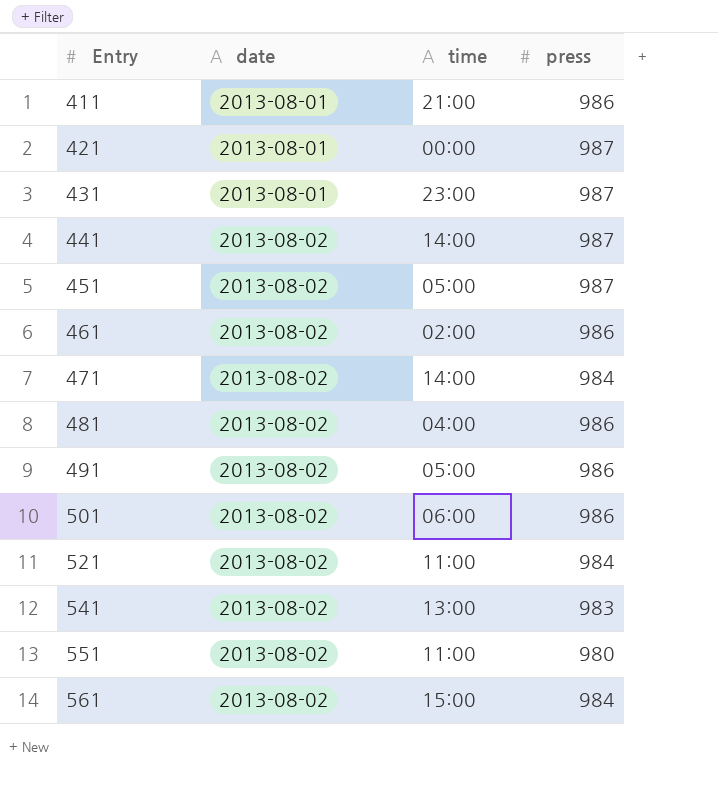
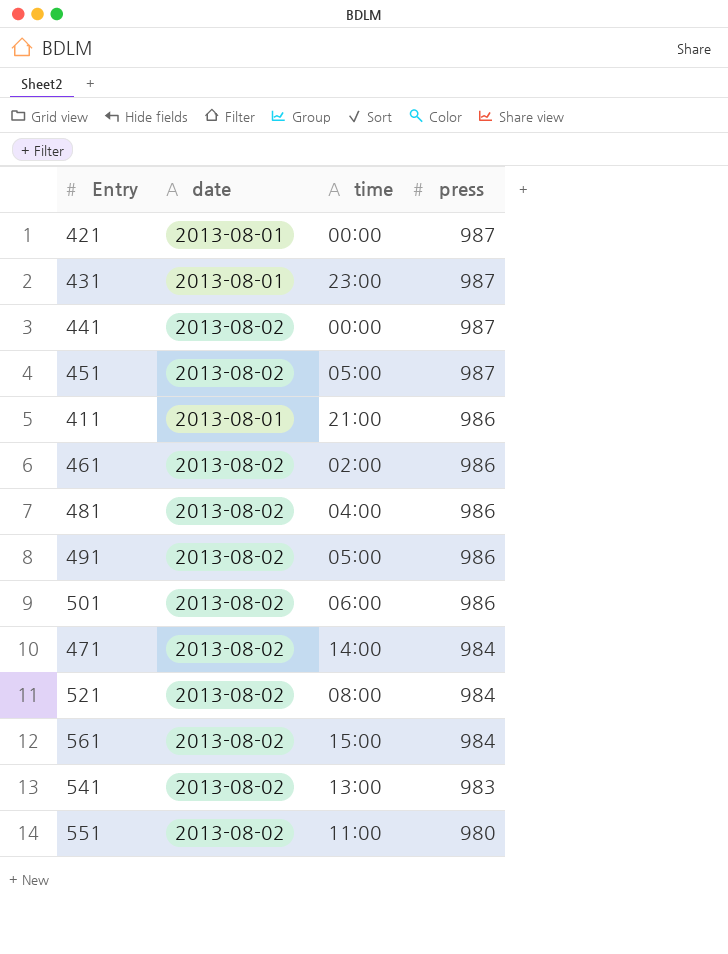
row order: Entry ascending -> press descending
441 | time: 14:00 -> 00:00
521 | time: 11:00 -> 08:00

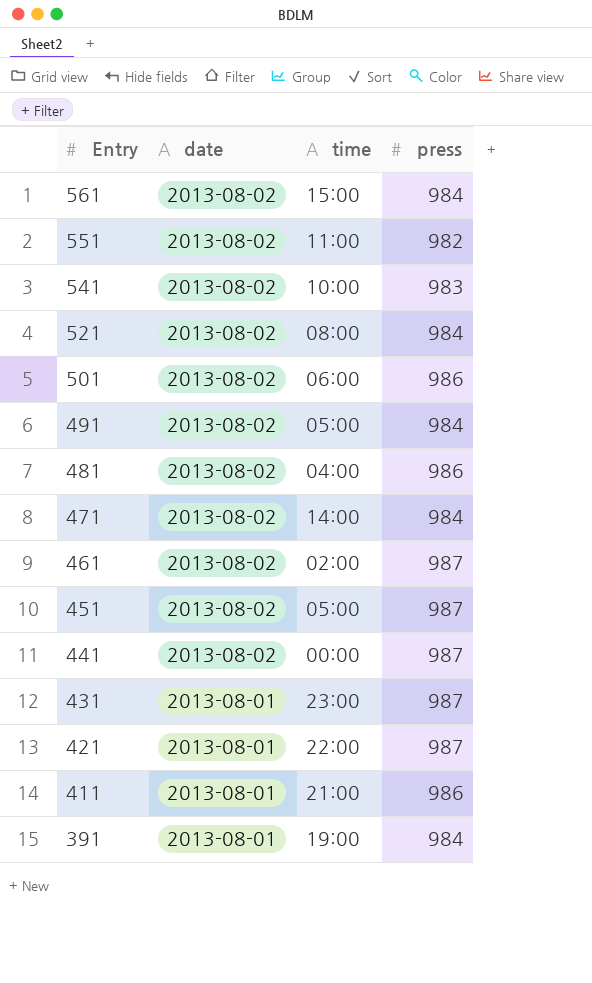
row order: press descending -> Entry descending
551 | press: 980 -> 982
541 | time: 13:00 -> 10:00
491 | press: 986 -> 984
461 | press: 986 -> 987
421 | time: 00:00 -> 22:00
row 391: none -> 2013-08-01 | 19:00 | 984

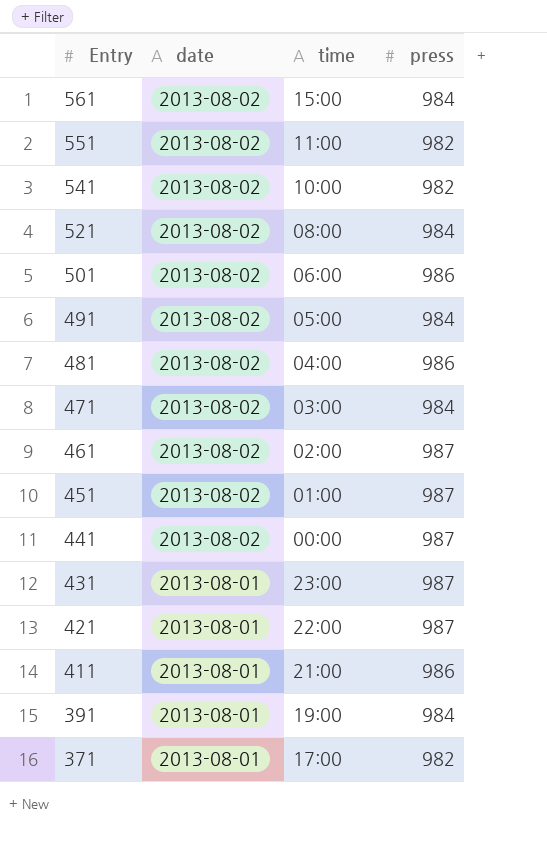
541 | press: 983 -> 982
471 | time: 14:00 -> 03:00
451 | time: 05:00 -> 01:00
row 371: none -> 2013-08-01 | 17:00 | 982

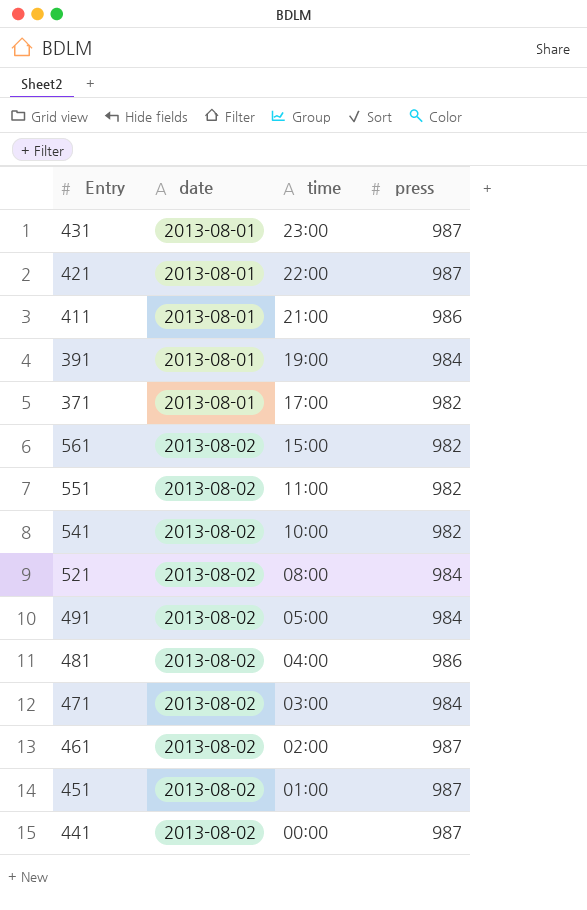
row order: Entry descending -> date ascending
row 501: 2013-08-02 | 06:00 | 986 -> none
561 | press: 984 -> 982

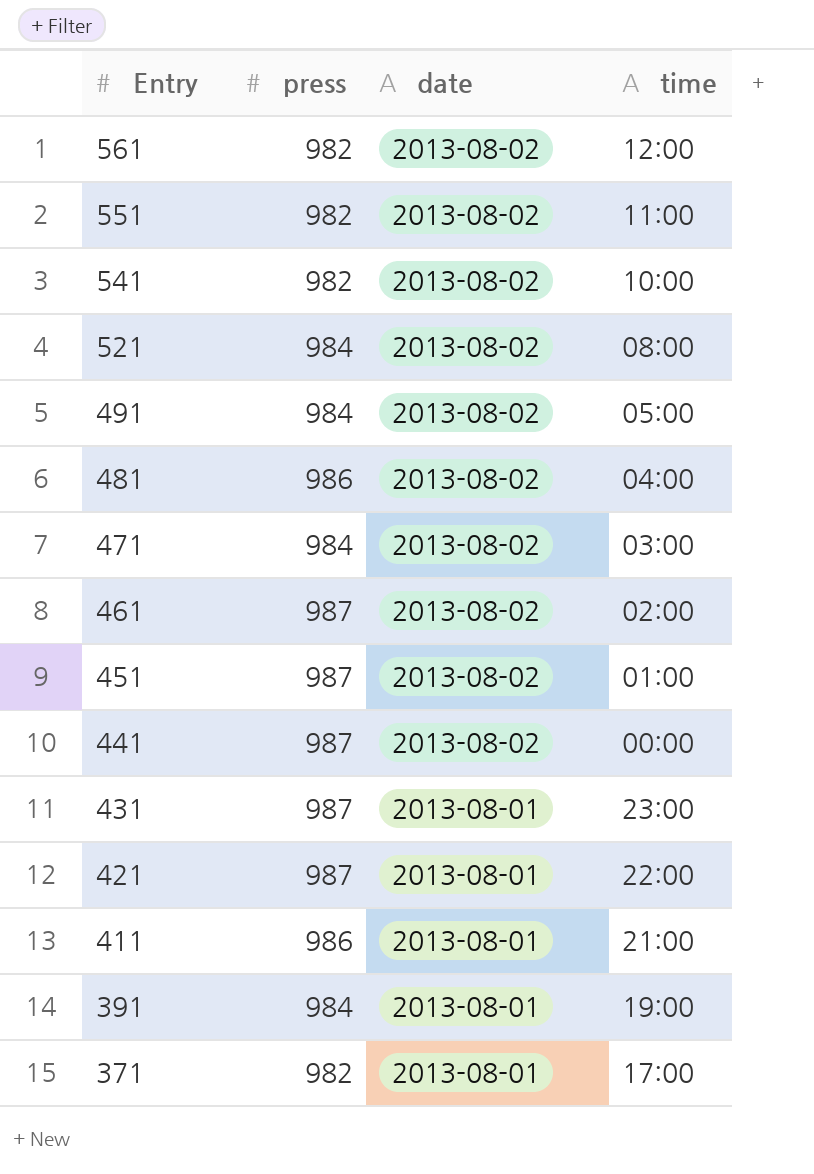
row order: date ascending -> Entry descending
column press | position: 4 -> 2
561 | time: 15:00 -> 12:00

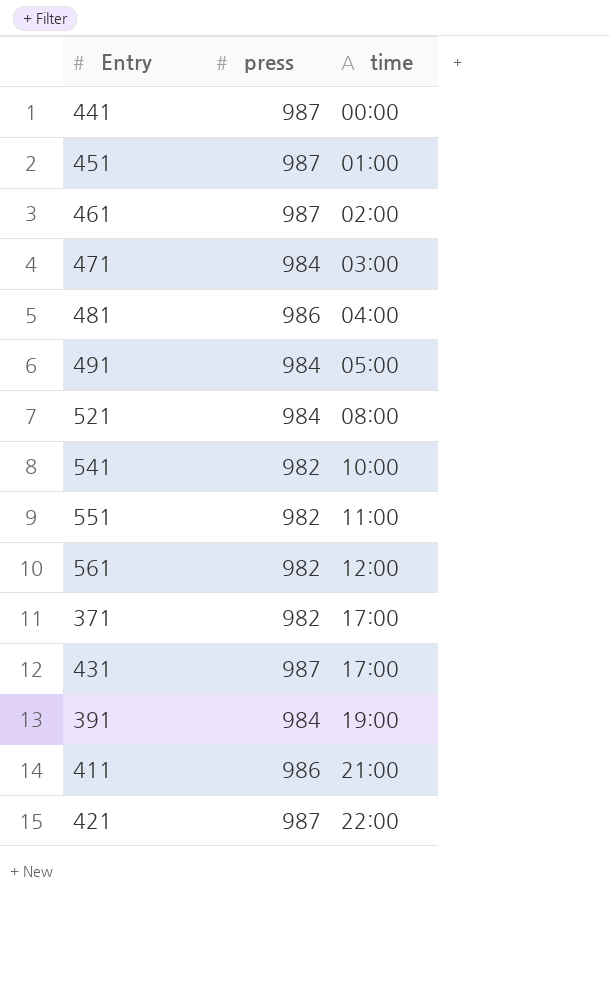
row order: Entry descending -> time ascending
column date | position: 3 -> none
431 | time: 23:00 -> 17:00

